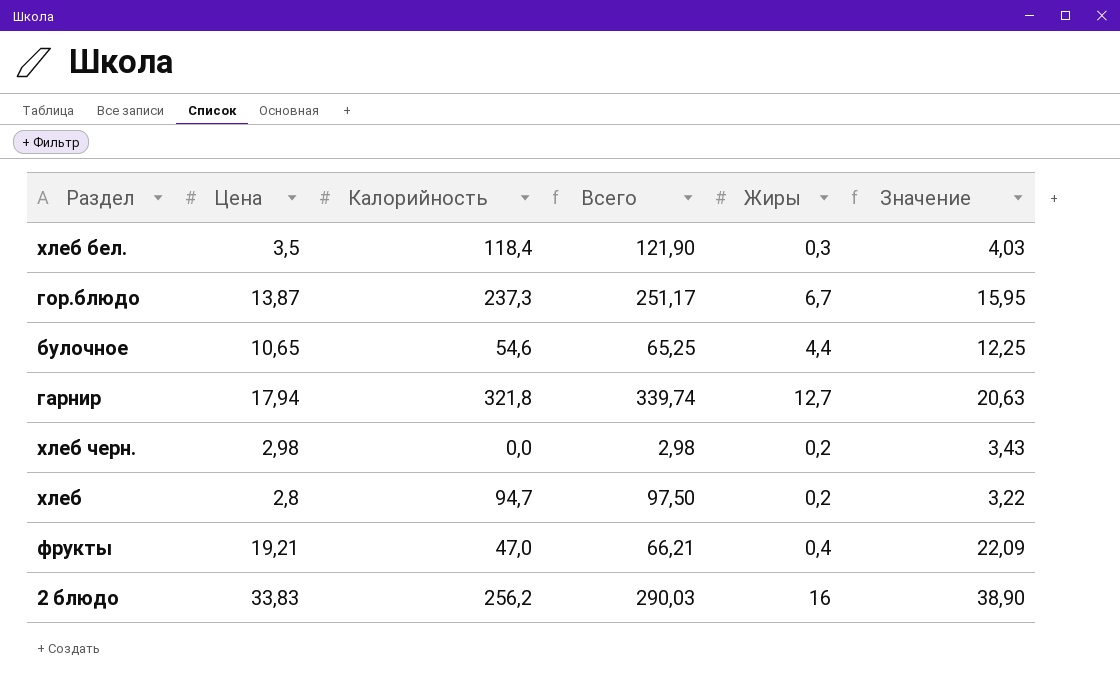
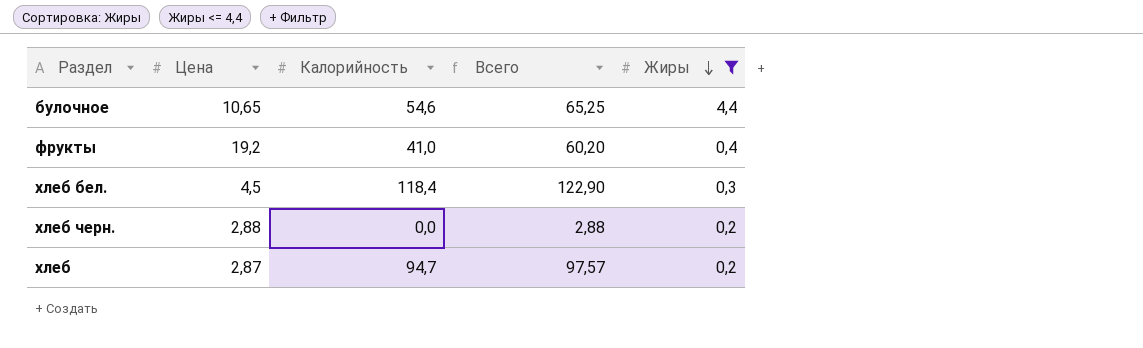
filter: none -> Жиры <= 4,4
row order: none -> Жиры descending
column Значение | formula: [Цена] * 1,15 -> none
фрукты | Цена: 19,21 -> 19,2
фрукты | Калорийность: 47,0 -> 41,0
фрукты | Всего: 66,21 -> 60,20
хлеб бел. | Цена: 3,5 -> 4,5
хлеб бел. | Всего: 121,90 -> 122,90
хлеб черн. | Цена: 2,98 -> 2,88
хлеб черн. | Всего: 2,98 -> 2,88
хлеб | Цена: 2,8 -> 2,87
хлеб | Всего: 97,50 -> 97,57

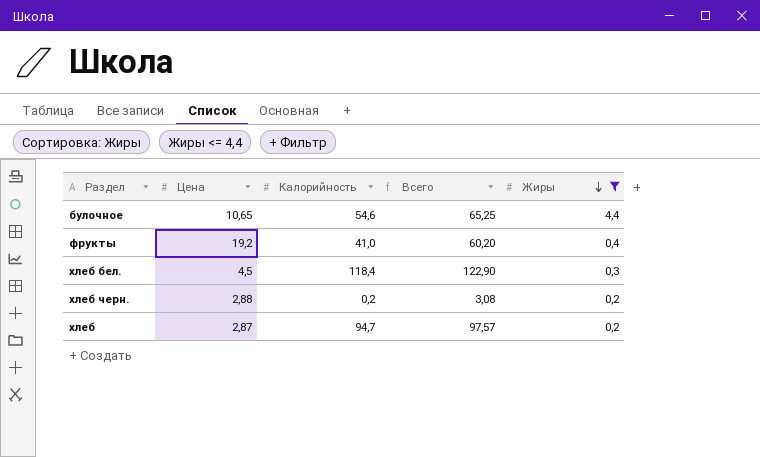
хлеб черн. | Калорийность: 0,0 -> 0,2
хлеб черн. | Всего: 2,88 -> 3,08

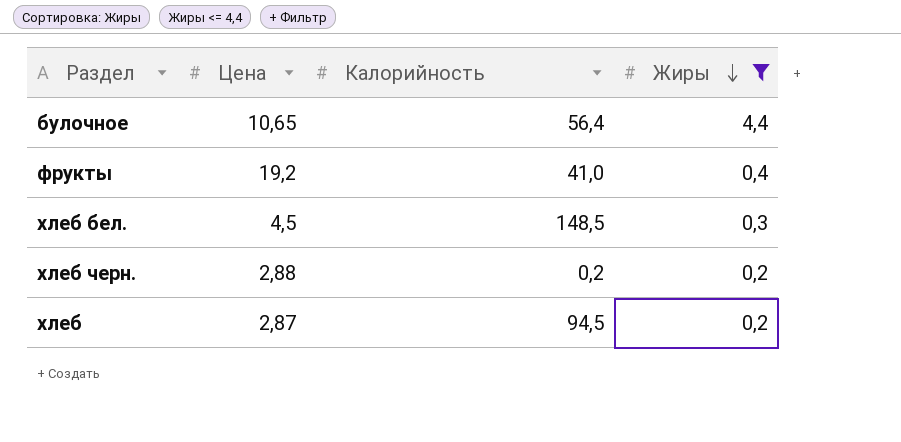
column Всего | formula: [Цена] + [Калорийность] -> none
булочное | Калорийность: 54,6 -> 56,4
хлеб бел. | Калорийность: 118,4 -> 148,5
хлеб | Калорийность: 94,7 -> 94,5

